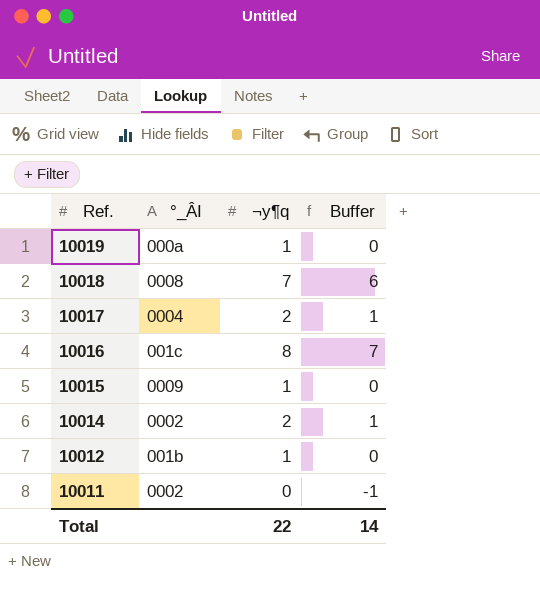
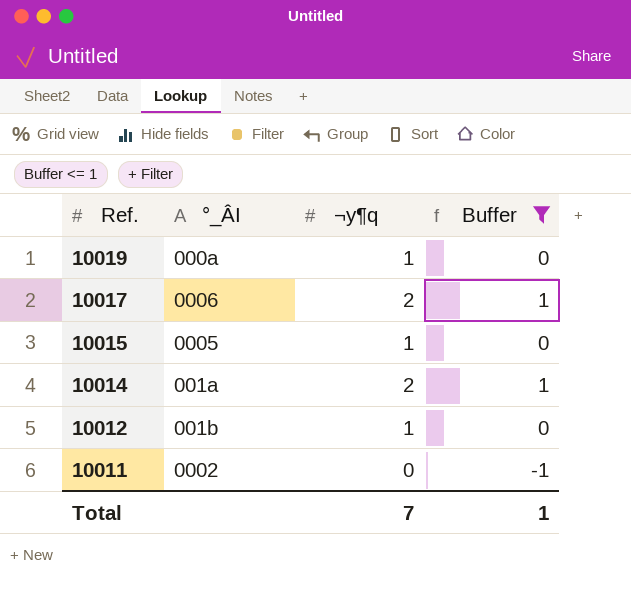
filter: none -> Buffer <= 1
10017 | °_ÂI: 0004 -> 0006
10015 | °_ÂI: 0009 -> 0005
10014 | °_ÂI: 0002 -> 001a
Total | ¬y¶q: 22 -> 7
Total | Buffer: 14 -> 1

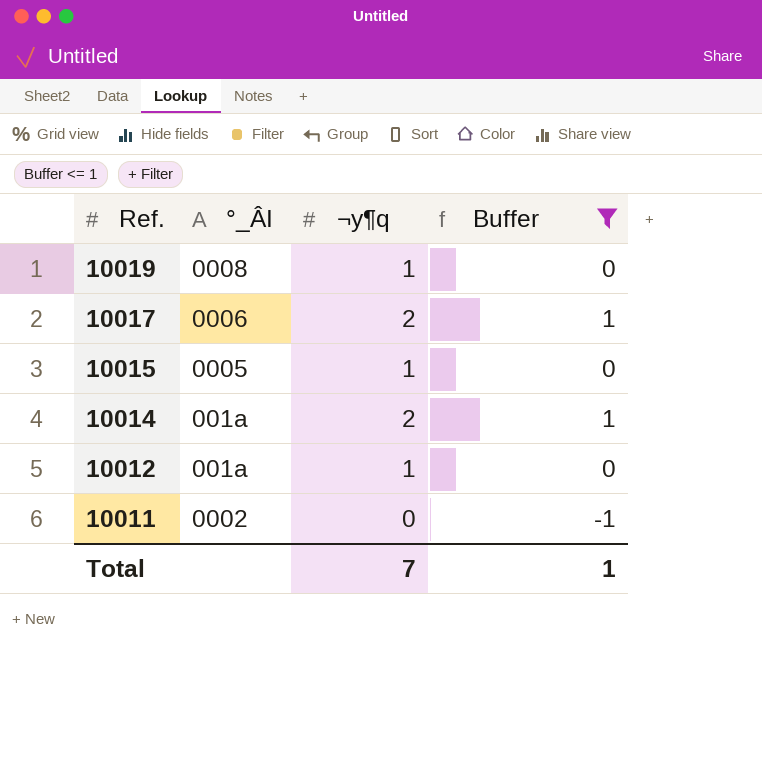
10019 | °_ÂI: 000a -> 0008
10012 | °_ÂI: 001b -> 001a

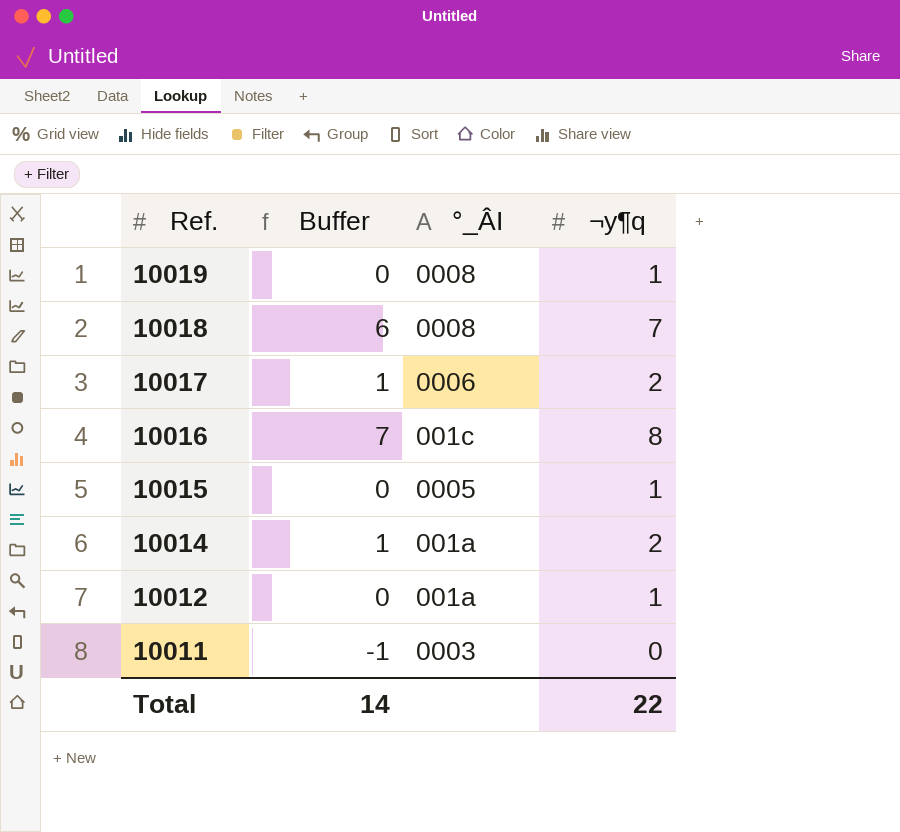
filter: Buffer <= 1 -> none
column Buffer | position: 4 -> 2
10011 | °_ÂI: 0002 -> 0003
Total | Buffer: 1 -> 14
Total | ¬y¶q: 7 -> 22

